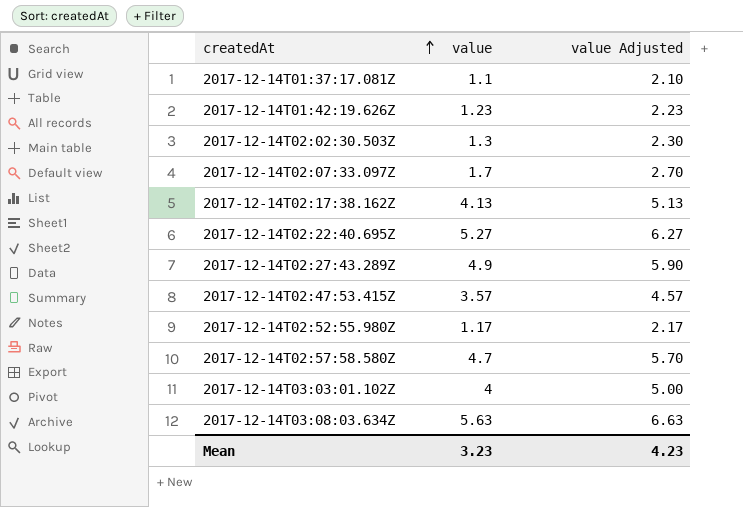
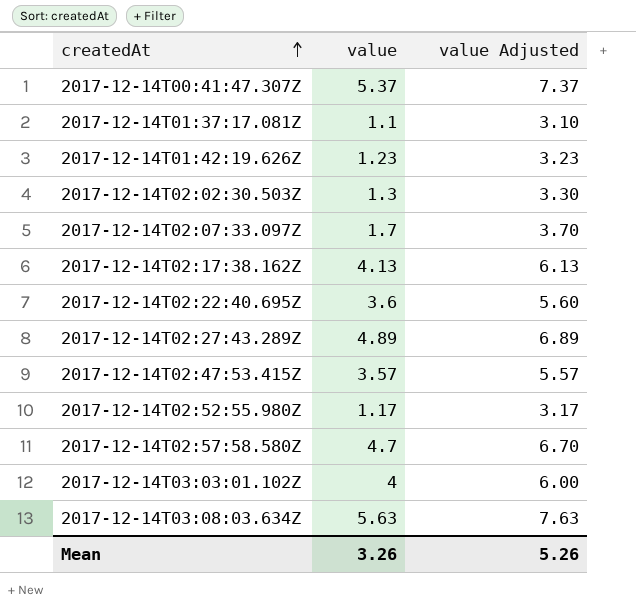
column value Adjusted | formula: [value] + 1 -> [value] + 2
row 2017-12-14T00:41:47.307Z: none -> 5.37 | 7.37
2017-12-14T02:22:40.695Z | value: 5.27 -> 3.6
2017-12-14T02:27:43.289Z | value: 4.9 -> 4.89
Mean | value: 3.23 -> 3.26
Mean | value Adjusted: 4.23 -> 5.26

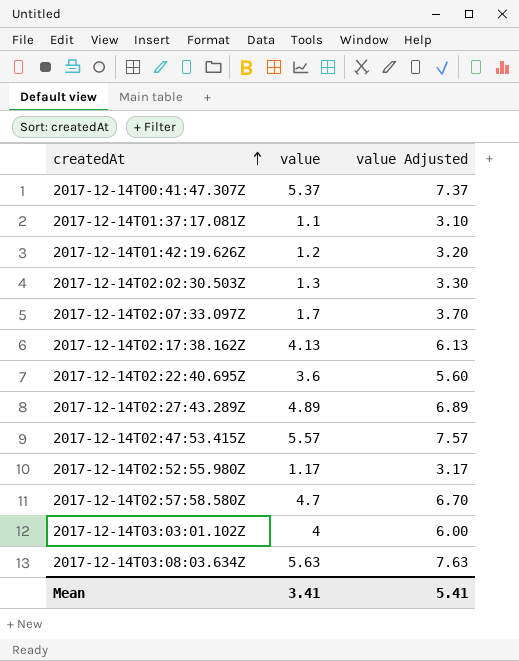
2017-12-14T01:42:19.626Z | value: 1.23 -> 1.2
2017-12-14T01:42:19.626Z | value Adjusted: 3.23 -> 3.20
2017-12-14T02:47:53.415Z | value: 3.57 -> 5.57
2017-12-14T02:47:53.415Z | value Adjusted: 5.57 -> 7.57
Mean | value: 3.26 -> 3.41
Mean | value Adjusted: 5.26 -> 5.41

